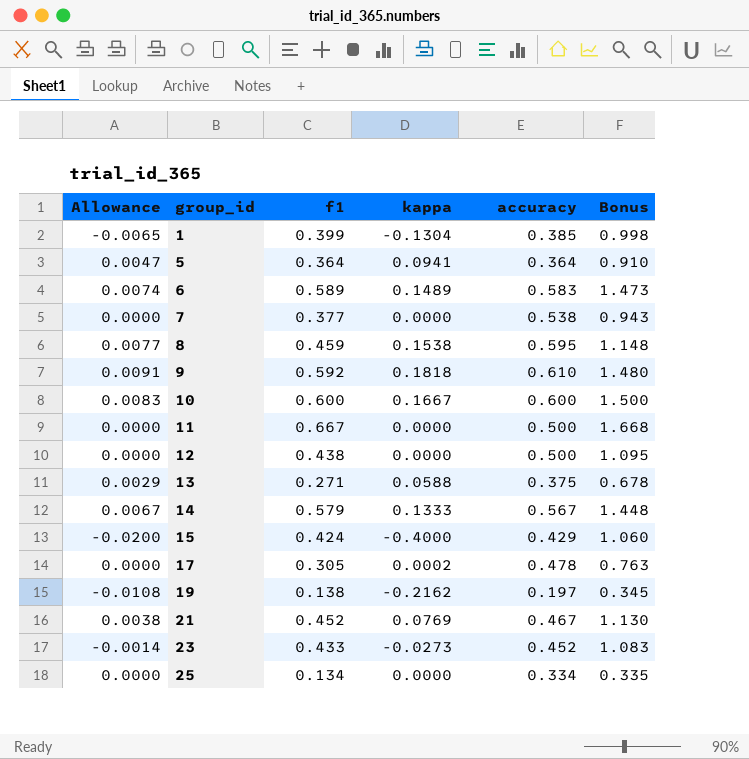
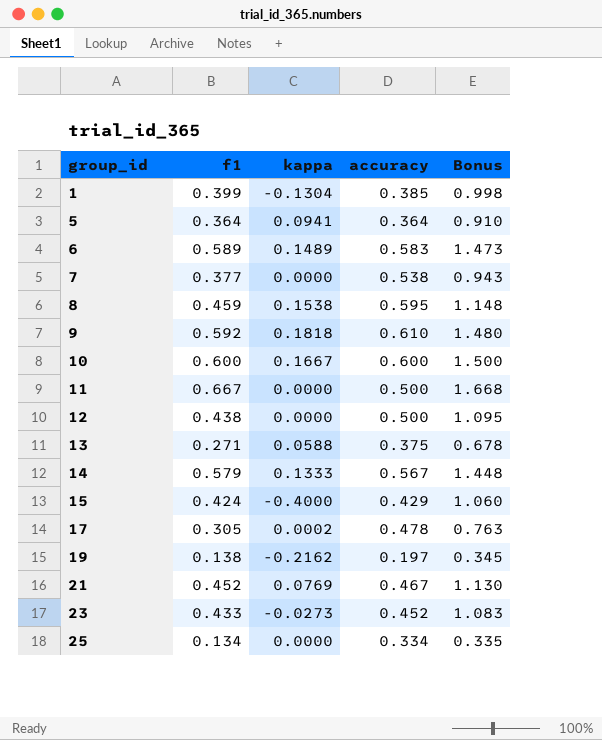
column Allowance | formula: [kappa] * 0.05 -> none

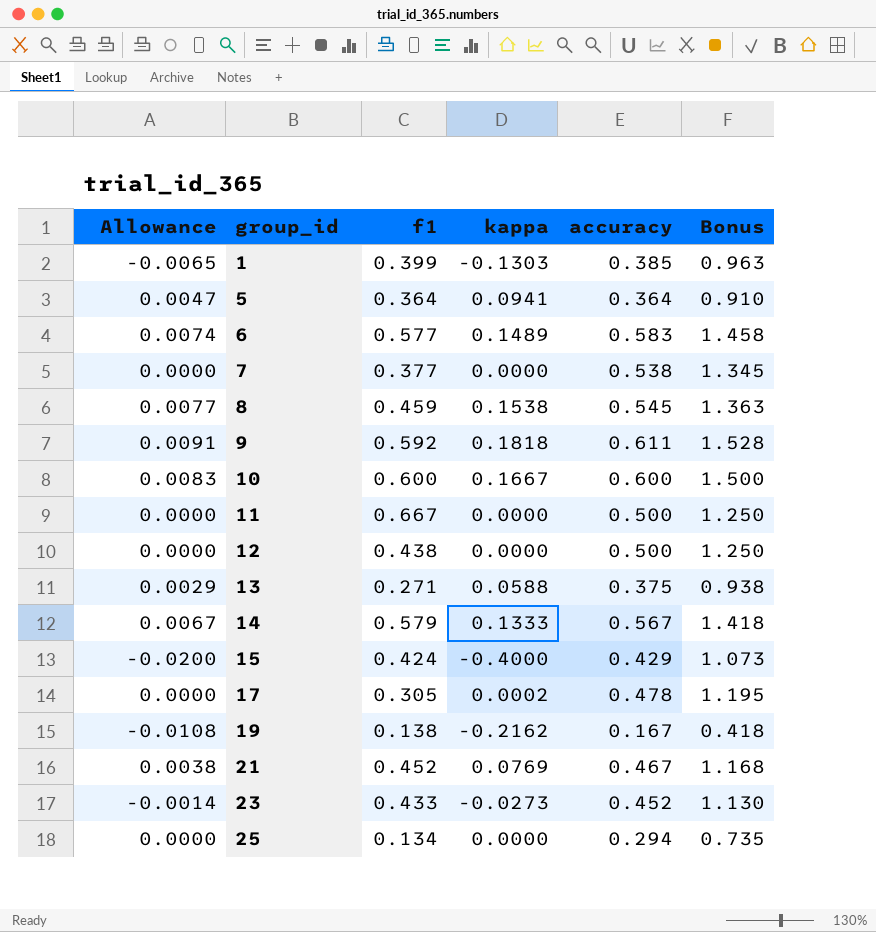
column Allowance | formula: none -> [kappa] * 0.05
column Bonus | formula: [f1] * 2.5 -> [accuracy] * 2.5
1 | kappa: -0.1304 -> -0.1303
6 | f1: 0.589 -> 0.577
8 | accuracy: 0.595 -> 0.545
9 | accuracy: 0.610 -> 0.611
19 | accuracy: 0.197 -> 0.167
25 | accuracy: 0.334 -> 0.294

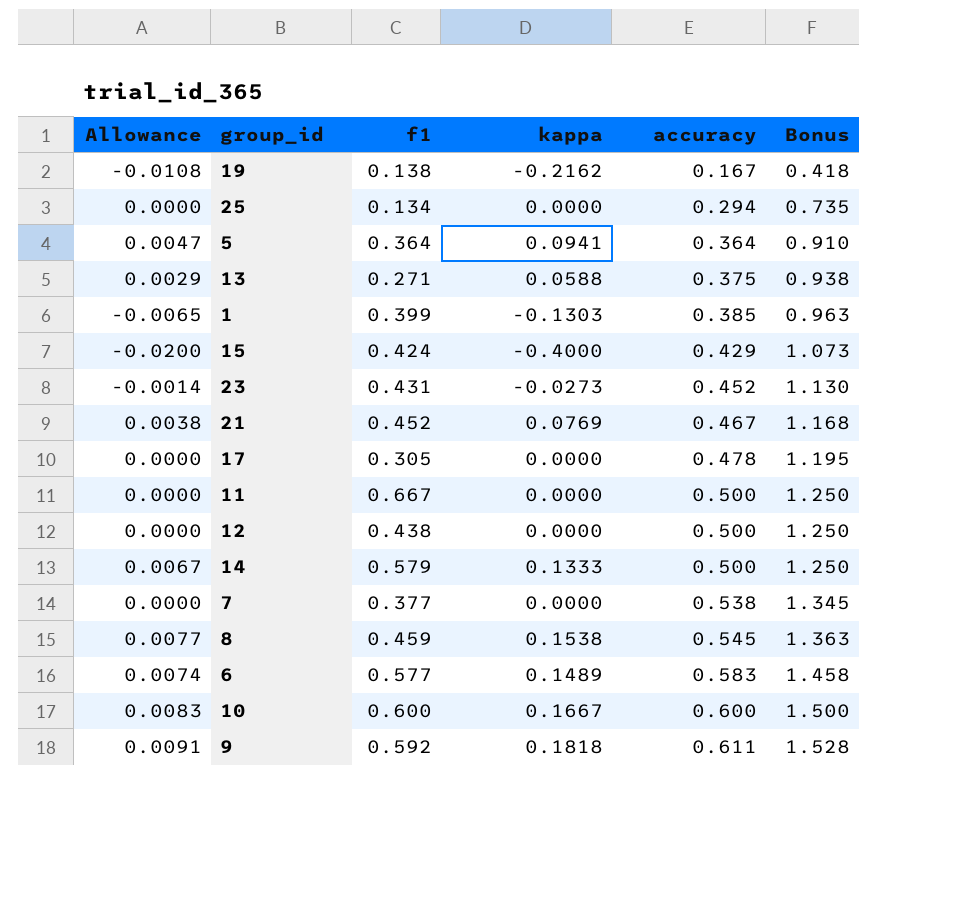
row order: group_id ascending -> accuracy ascending
23 | f1: 0.433 -> 0.431
17 | kappa: 0.0002 -> 0.0000
14 | accuracy: 0.567 -> 0.500
14 | Bonus: 1.418 -> 1.250

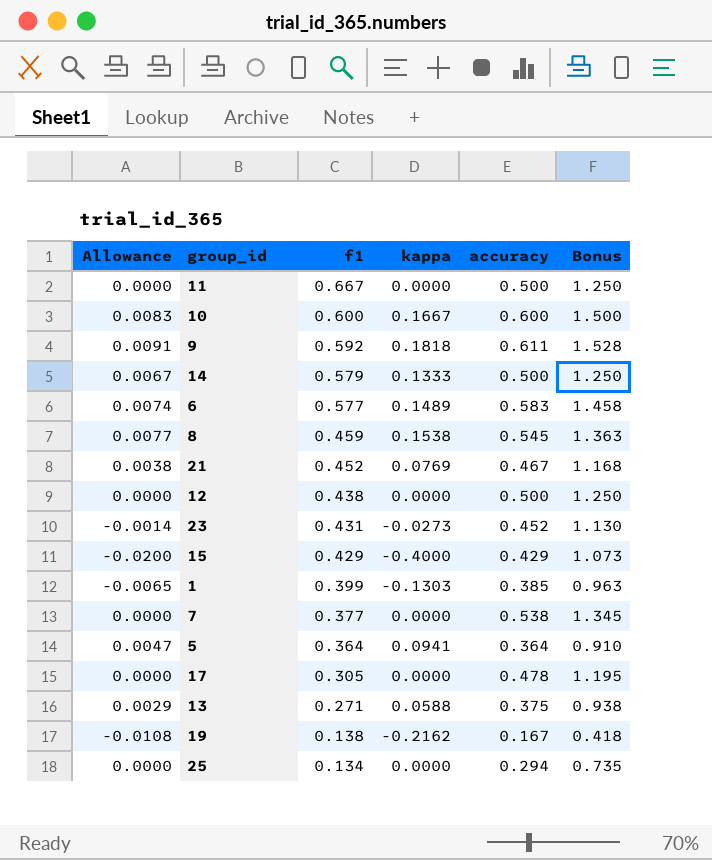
row order: accuracy ascending -> f1 descending
15 | f1: 0.424 -> 0.429

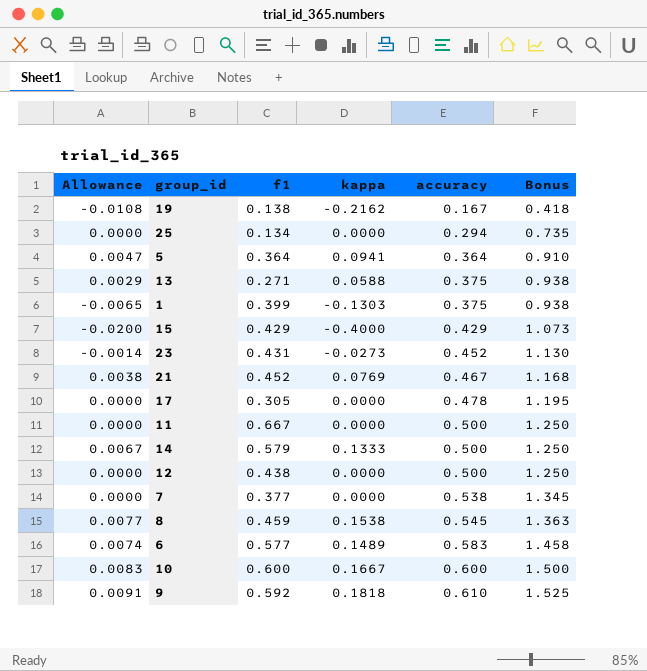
row order: f1 descending -> accuracy ascending
1 | accuracy: 0.385 -> 0.375
1 | Bonus: 0.963 -> 0.938
9 | accuracy: 0.611 -> 0.610
9 | Bonus: 1.528 -> 1.525

